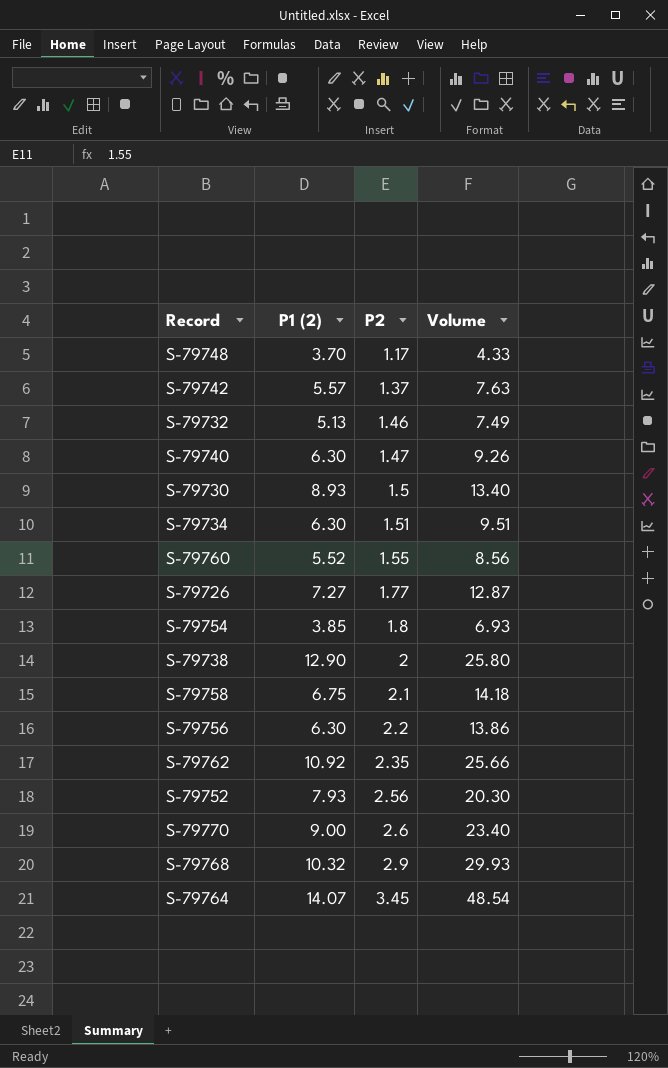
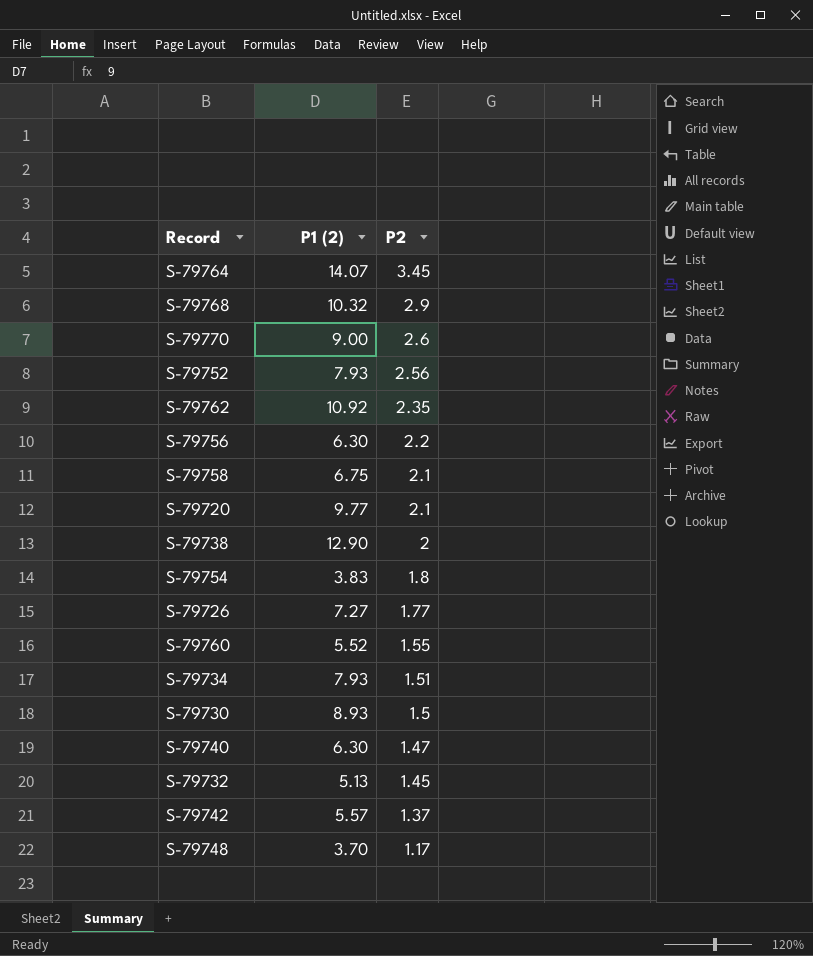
row order: P2 ascending -> P2 descending
column Volume | formula: [P1 (2)] * [P2] -> none
row S-79720: none -> 9.77 | 2.1
S-79754 | P1 (2): 3.85 -> 3.83
S-79734 | P1 (2): 6.30 -> 7.93
S-79732 | P2: 1.46 -> 1.45

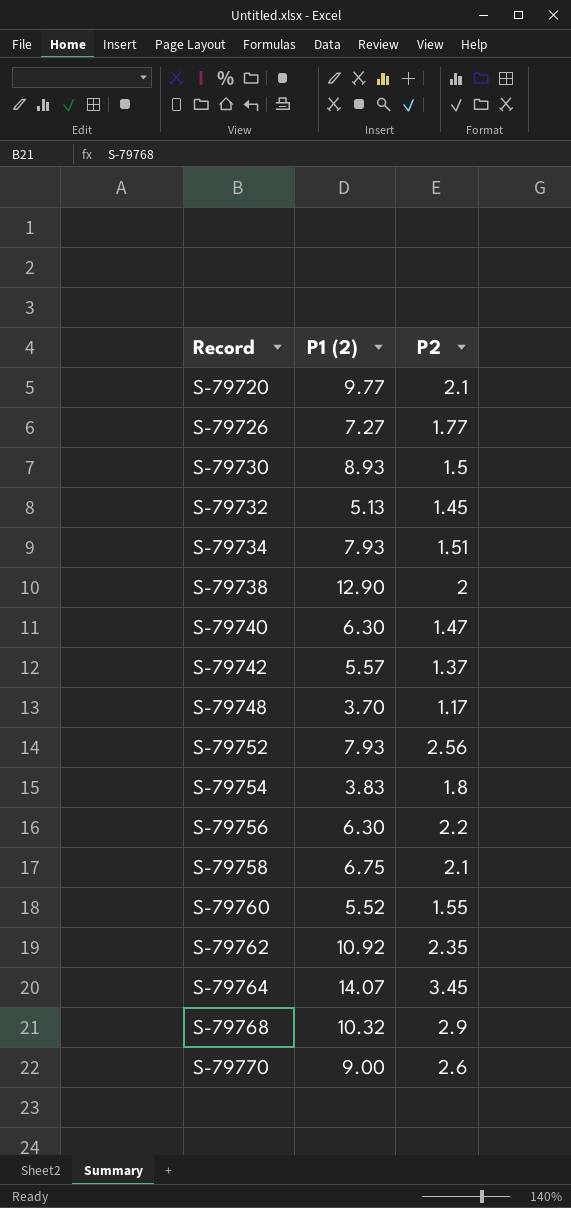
row order: P2 descending -> Record ascending

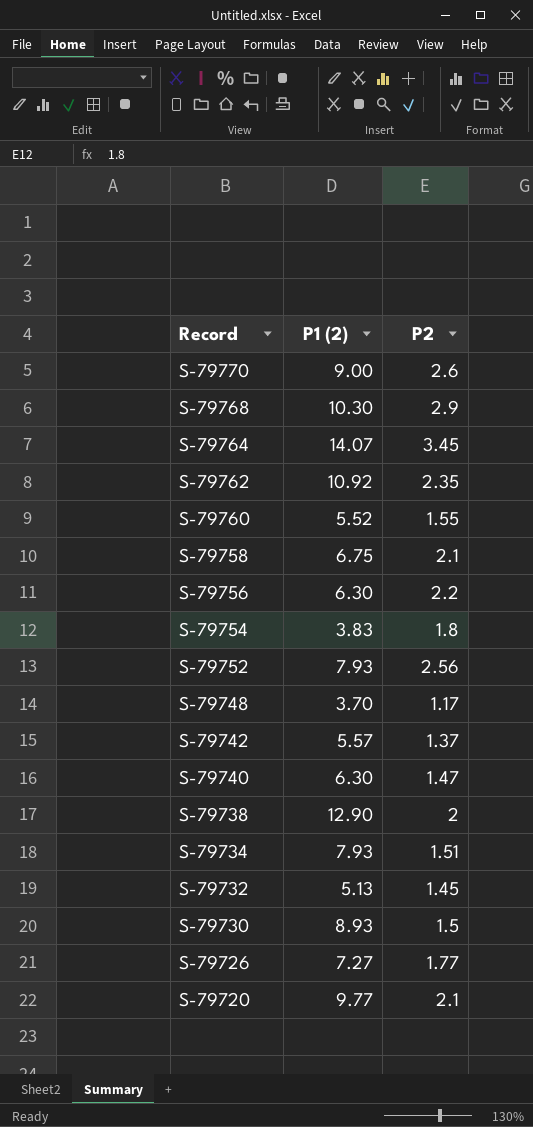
row order: Record ascending -> Record descending
S-79768 | P1 (2): 10.32 -> 10.30

